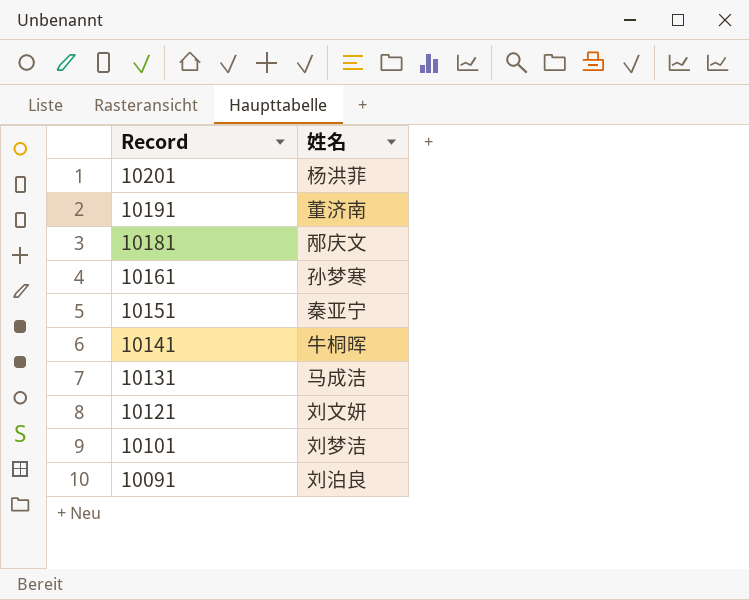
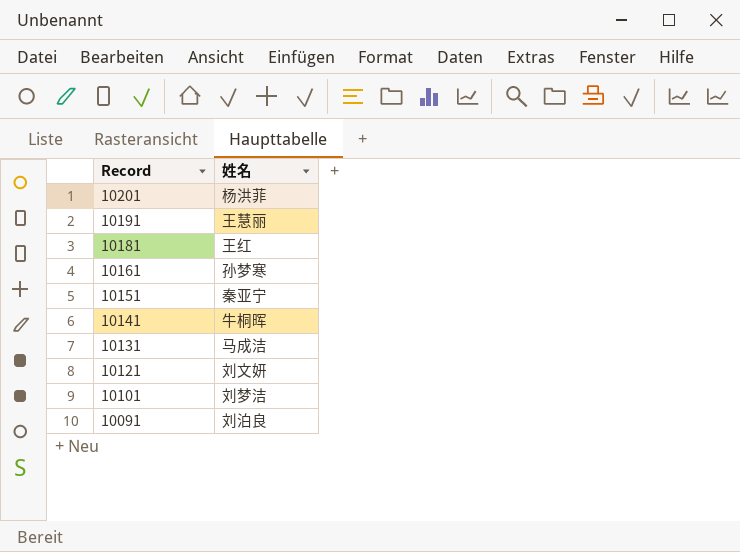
10191 | 姓名: 董济南 -> 王慧丽
10181 | 姓名: 邴庆文 -> 王红

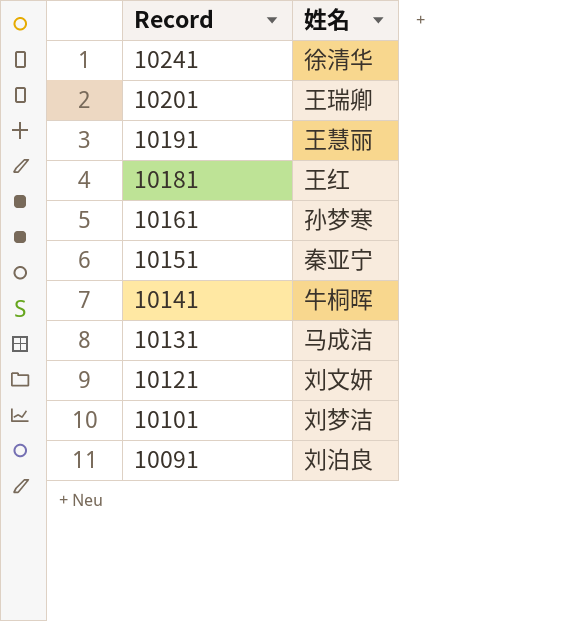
row 10241: none -> 徐清华
10201 | 姓名: 杨洪菲 -> 王瑞卿

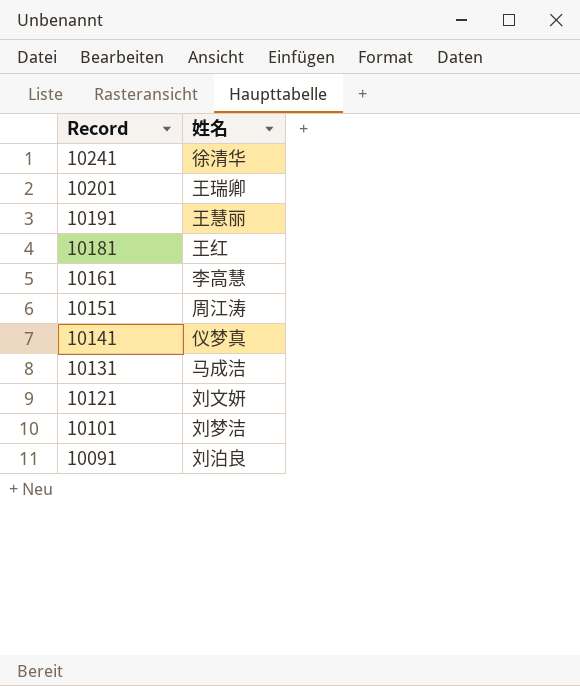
10161 | 姓名: 孙梦寒 -> 李高慧
10151 | 姓名: 秦亚宁 -> 周江涛
10141 | 姓名: 牛桐晖 -> 仪梦真

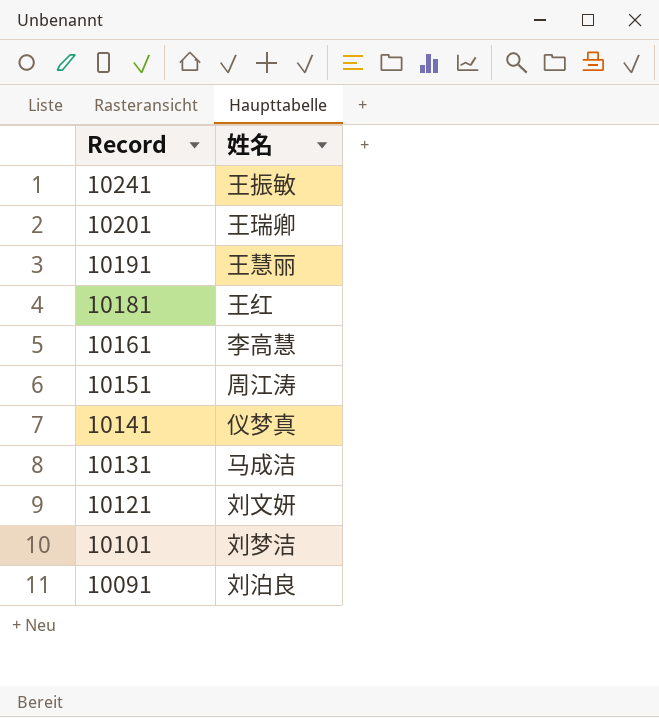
10241 | 姓名: 徐清华 -> 王振敏

